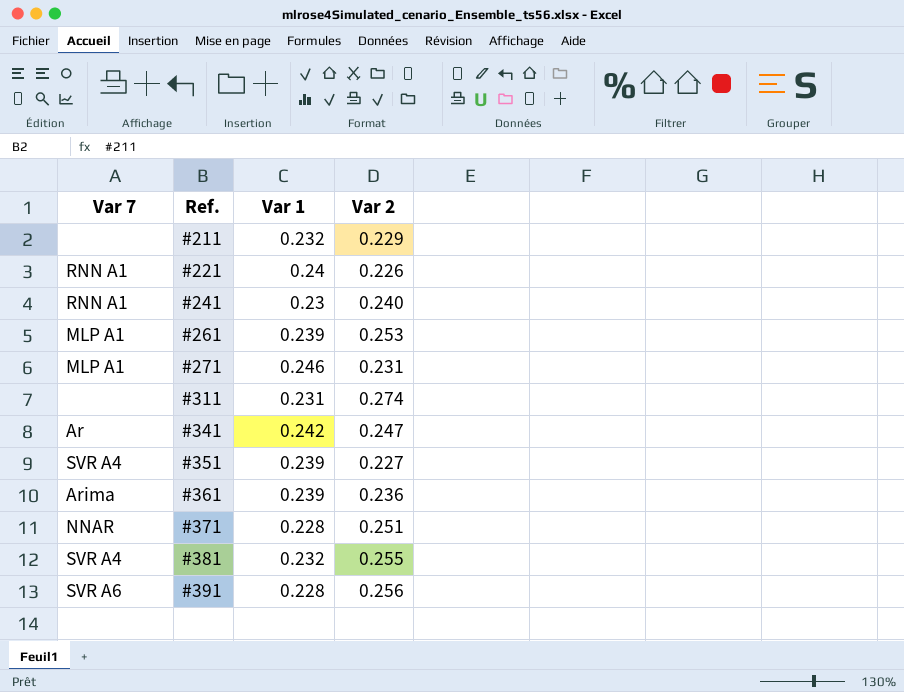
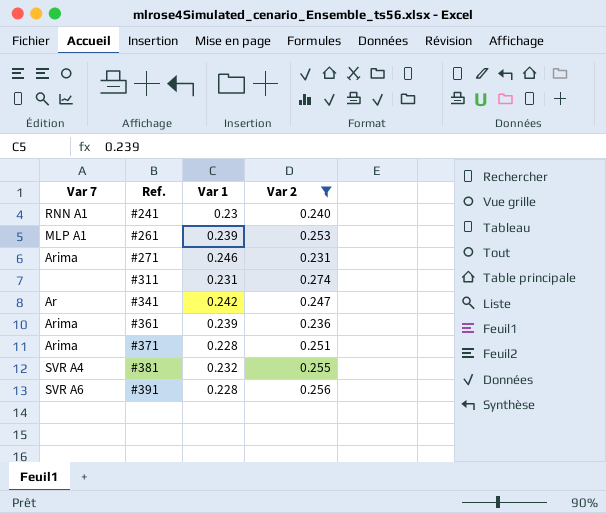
filter: none -> Var 2 >= 0.231
#271 | Var 7: MLP A1 -> Arima
#371 | Var 7: NNAR -> Arima

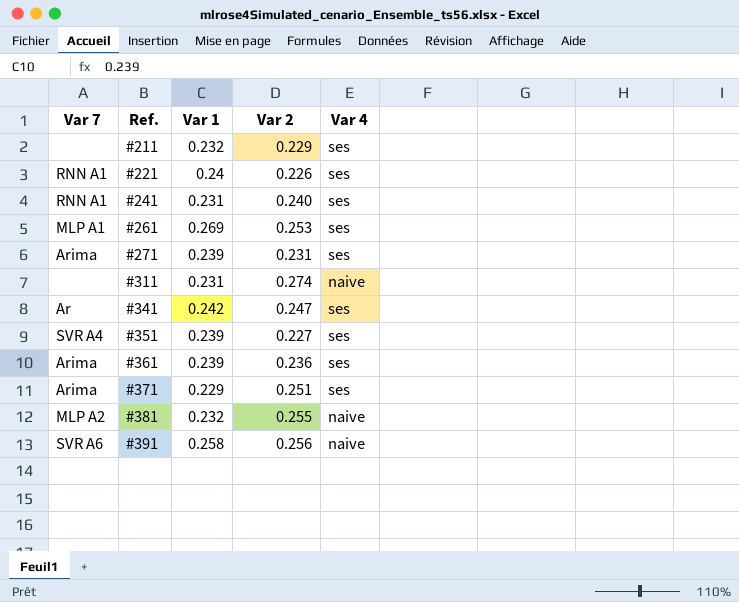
filter: Var 2 >= 0.231 -> none
column Var 4 | position: none -> 5
#241 | Var 1: 0.23 -> 0.231
#261 | Var 1: 0.239 -> 0.269
#271 | Var 1: 0.246 -> 0.239
#371 | Var 1: 0.228 -> 0.229
#381 | Var 7: SVR A4 -> MLP A2
#391 | Var 1: 0.228 -> 0.258

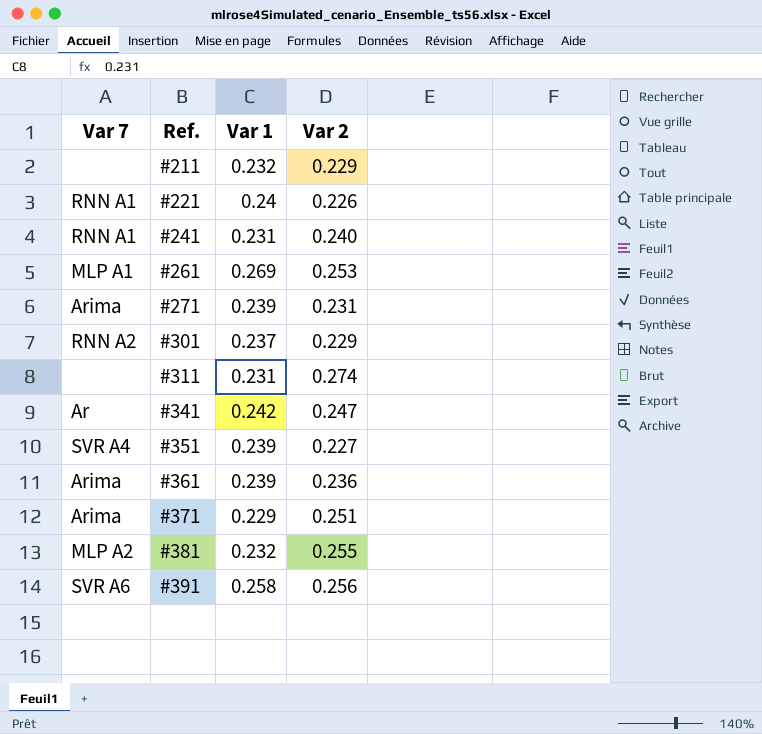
column Var 4 | position: 5 -> none
row #301: none -> RNN A2 | 0.237 | 0.229

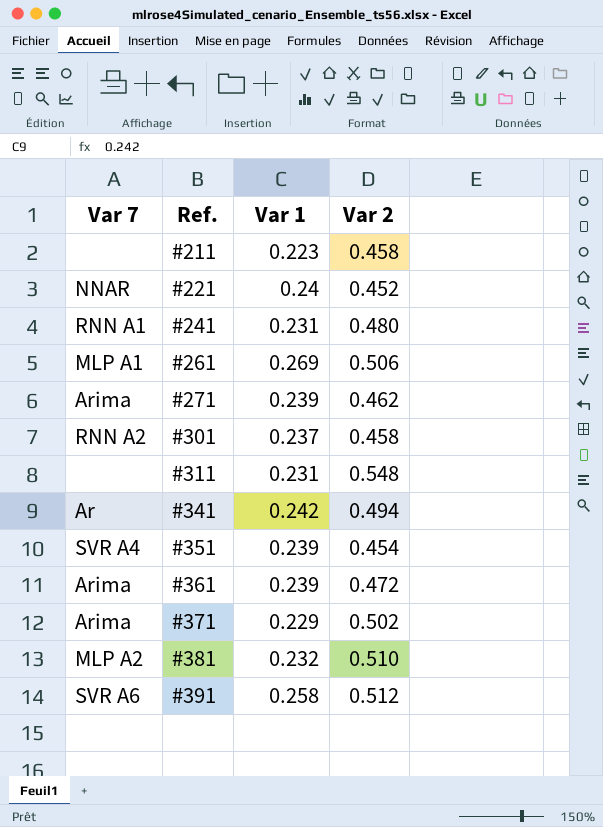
#211 | Var 1: 0.232 -> 0.223
#211 | Var 2: 0.229 -> 0.458
#221 | Var 7: RNN A1 -> NNAR
#221 | Var 2: 0.226 -> 0.452
#241 | Var 2: 0.240 -> 0.480
#261 | Var 2: 0.253 -> 0.506
#271 | Var 2: 0.231 -> 0.462
#301 | Var 2: 0.229 -> 0.458
#311 | Var 2: 0.274 -> 0.548
#341 | Var 2: 0.247 -> 0.494
#351 | Var 2: 0.227 -> 0.454
#361 | Var 2: 0.236 -> 0.472
#371 | Var 2: 0.251 -> 0.502
#381 | Var 2: 0.255 -> 0.510
#391 | Var 2: 0.256 -> 0.512

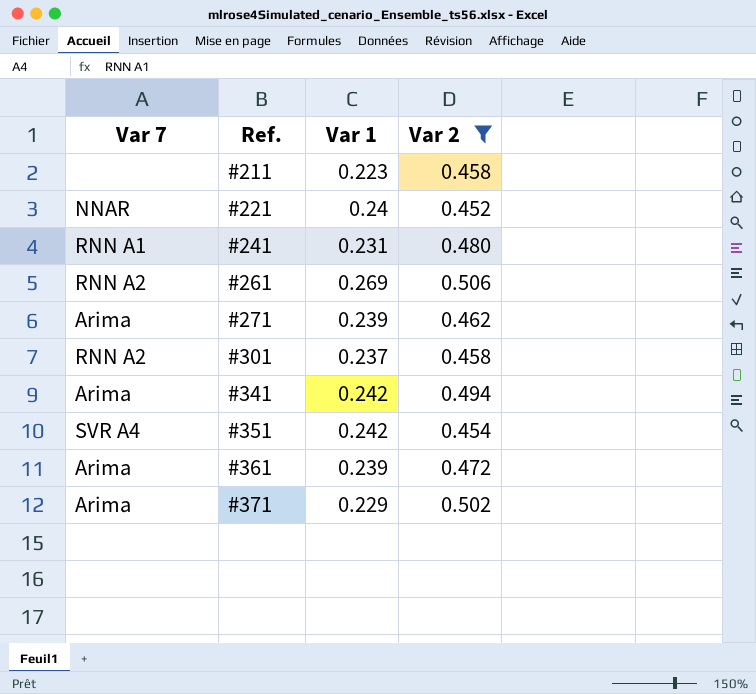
filter: none -> Var 2 <= 0.506
#261 | Var 7: MLP A1 -> RNN A2
#341 | Var 7: Ar -> Arima
#351 | Var 1: 0.239 -> 0.242

